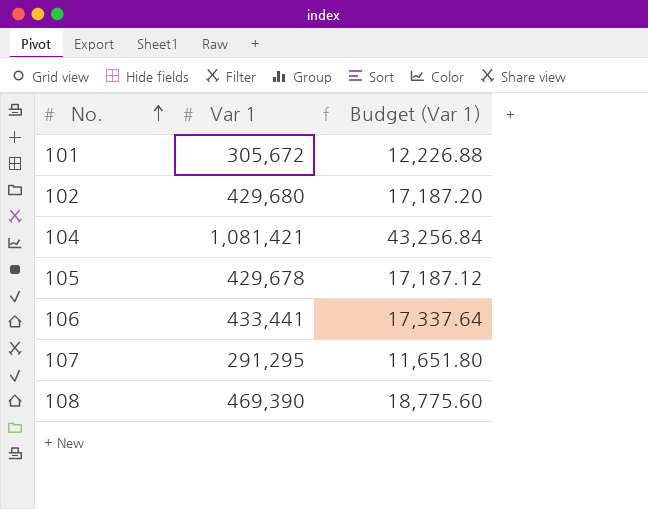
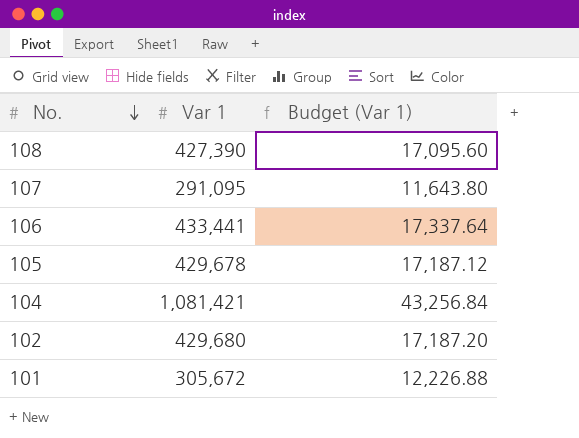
row order: No. ascending -> No. descending
108 | Var 1: 469,390 -> 427,390
108 | Budget (Var 1): 18,775.60 -> 17,095.60
107 | Var 1: 291,295 -> 291,095
107 | Budget (Var 1): 11,651.80 -> 11,643.80

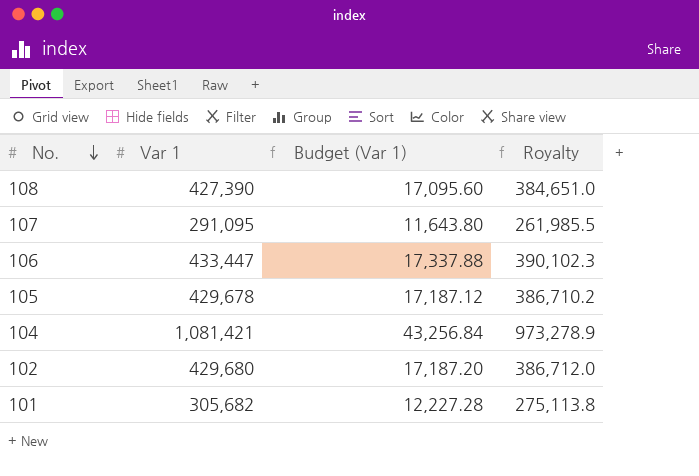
column Royalty | formula: none -> [Var 1] * 0.9
106 | Var 1: 433,441 -> 433,447
106 | Budget (Var 1): 17,337.64 -> 17,337.88
101 | Var 1: 305,672 -> 305,682
101 | Budget (Var 1): 12,226.88 -> 12,227.28

